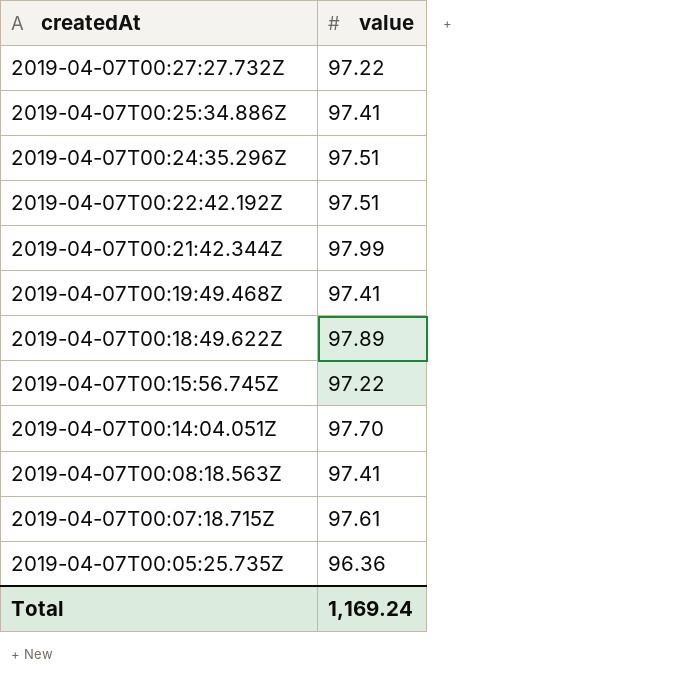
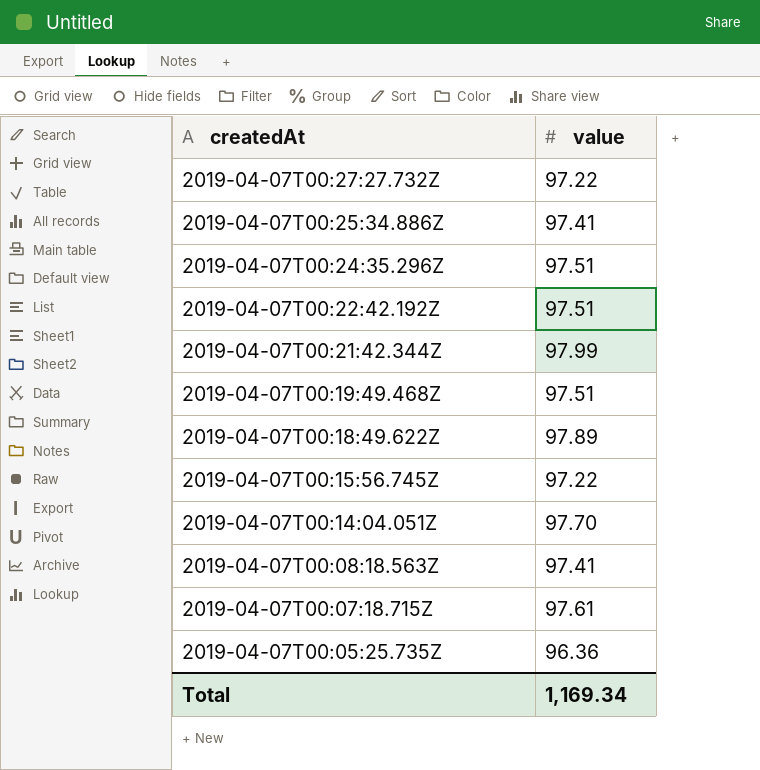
2019-04-07T00:19:49.468Z | value: 97.41 -> 97.51
Total | value: 1,169.24 -> 1,169.34

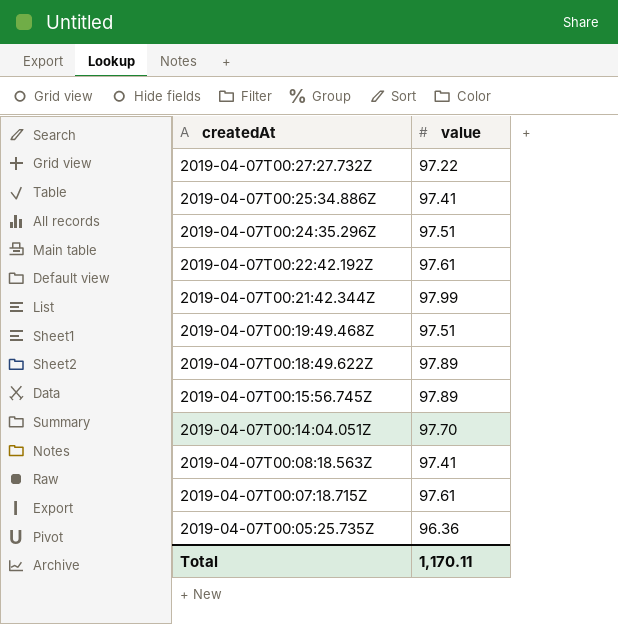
2019-04-07T00:22:42.192Z | value: 97.51 -> 97.61
2019-04-07T00:15:56.745Z | value: 97.22 -> 97.89
Total | value: 1,169.34 -> 1,170.11

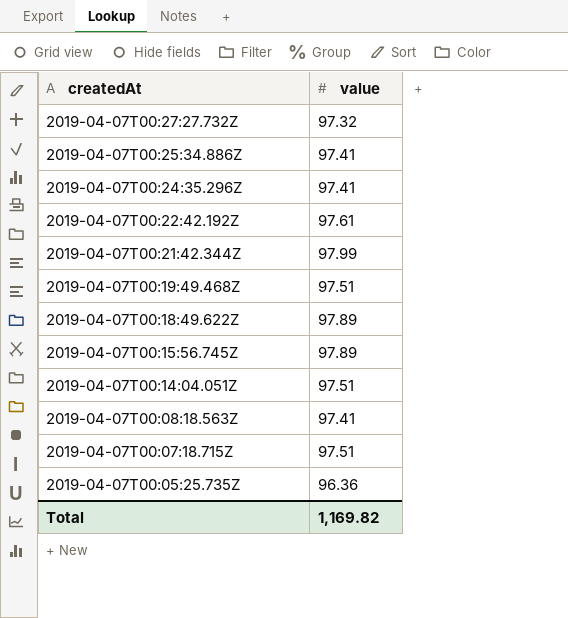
2019-04-07T00:27:27.732Z | value: 97.22 -> 97.32
2019-04-07T00:24:35.296Z | value: 97.51 -> 97.41
2019-04-07T00:14:04.051Z | value: 97.70 -> 97.51
2019-04-07T00:07:18.715Z | value: 97.61 -> 97.51
Total | value: 1,170.11 -> 1,169.82

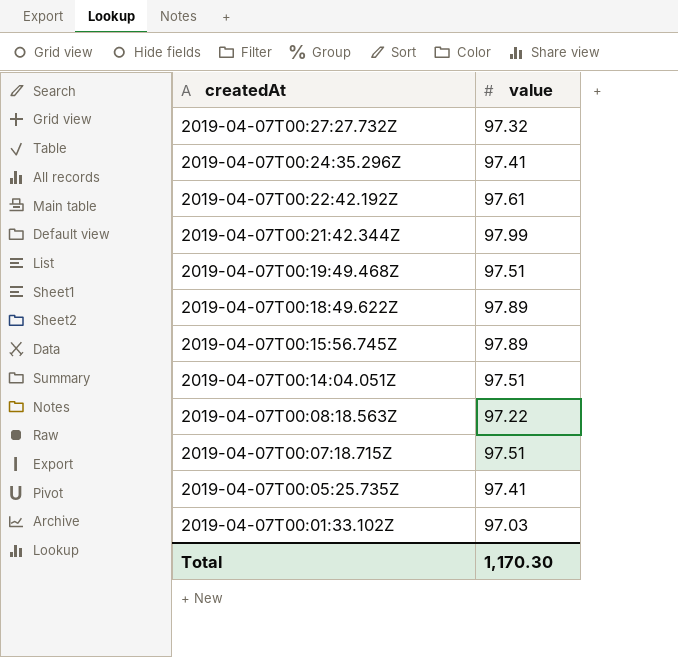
row 2019-04-07T00:25:34.886Z: 97.41 -> none
2019-04-07T00:08:18.563Z | value: 97.41 -> 97.22
2019-04-07T00:05:25.735Z | value: 96.36 -> 97.41
row 2019-04-07T00:01:33.102Z: none -> 97.03
Total | value: 1,169.82 -> 1,170.30

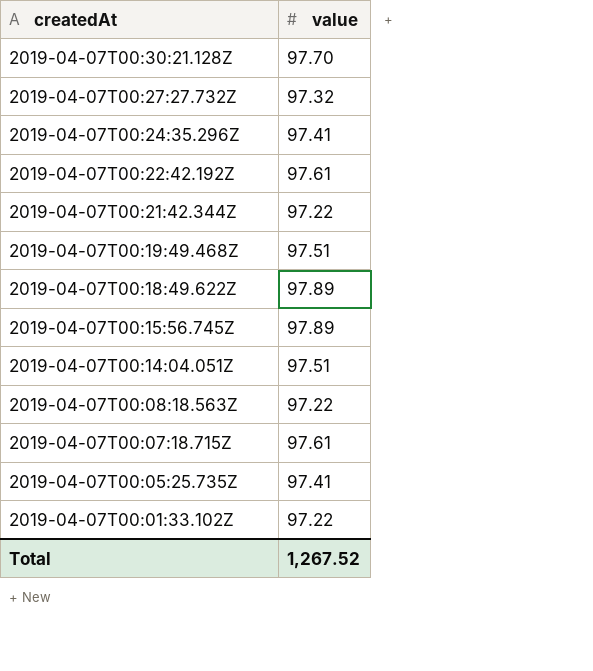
row 2019-04-07T00:30:21.128Z: none -> 97.70
2019-04-07T00:21:42.344Z | value: 97.99 -> 97.22
2019-04-07T00:07:18.715Z | value: 97.51 -> 97.61
2019-04-07T00:01:33.102Z | value: 97.03 -> 97.22
Total | value: 1,170.30 -> 1,267.52

